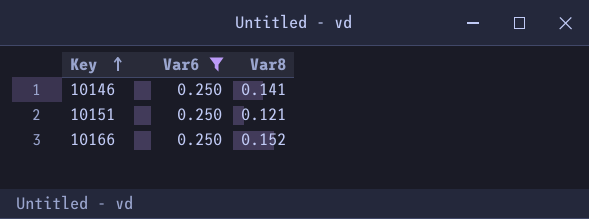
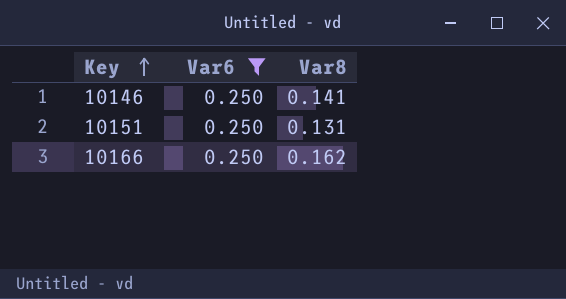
10151 | Var8: 0.121 -> 0.131
10166 | Var8: 0.152 -> 0.162

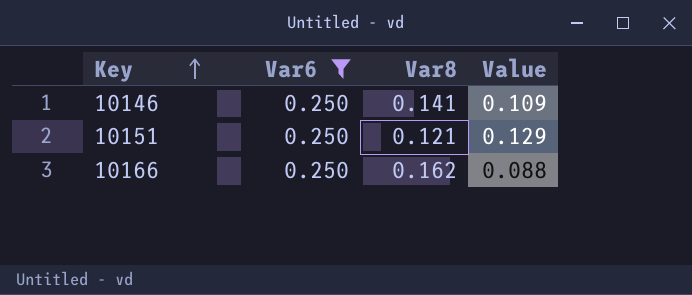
column Value | formula: none -> [Var6] - [Var8]
10151 | Var8: 0.131 -> 0.121

